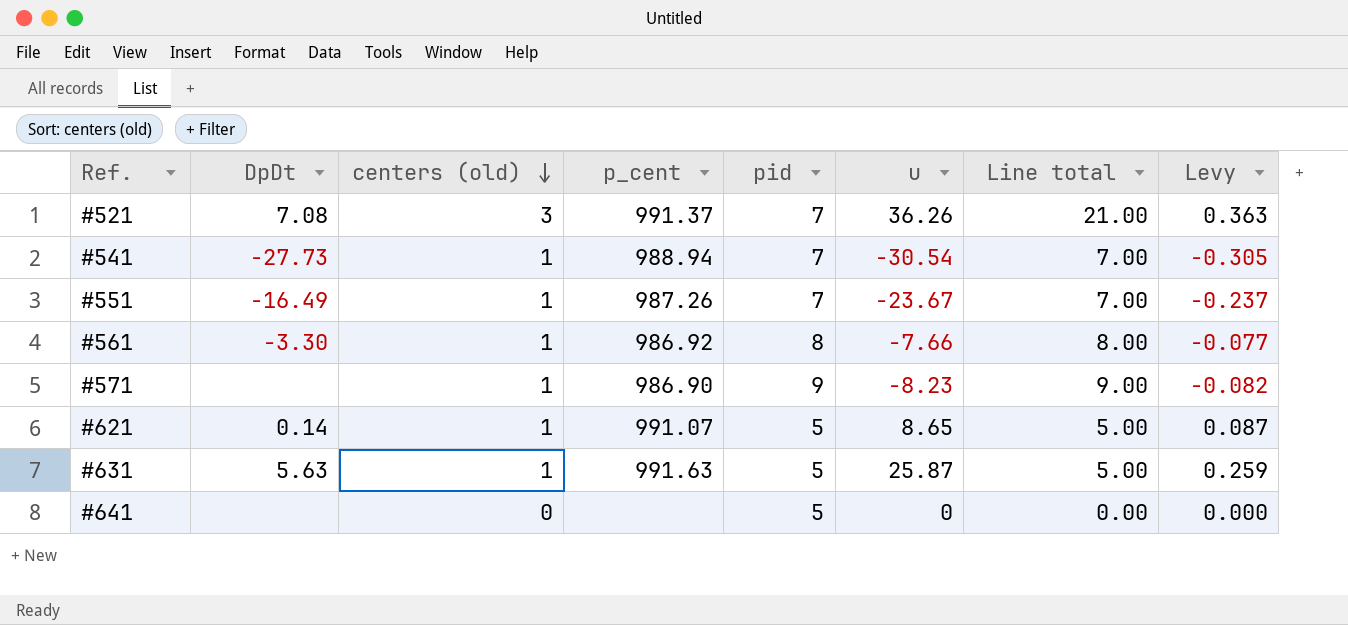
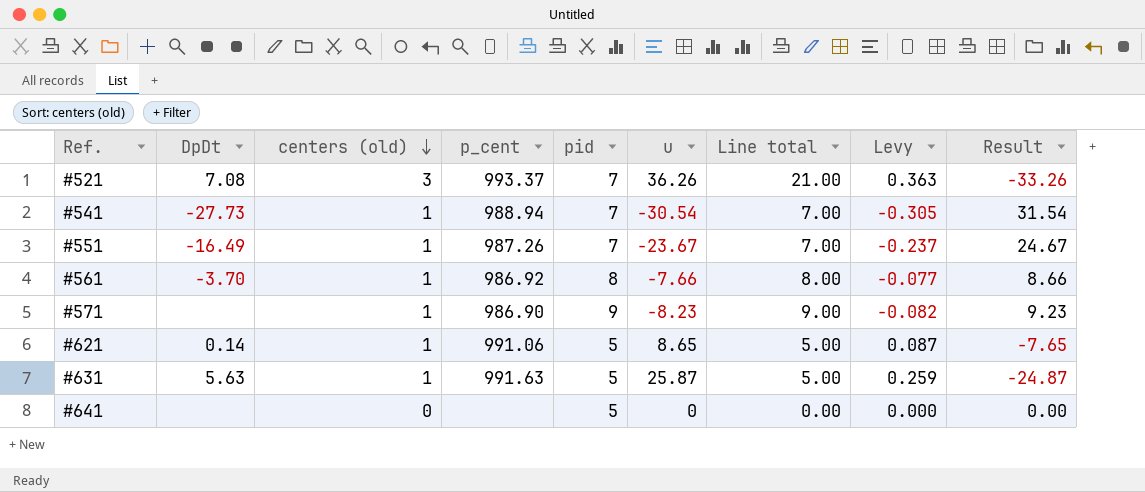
column Result | formula: none -> [centers (old)] - [u]
#521 | p_cent: 991.37 -> 993.37
#561 | DpDt: -3.30 -> -3.70
#621 | p_cent: 991.07 -> 991.06

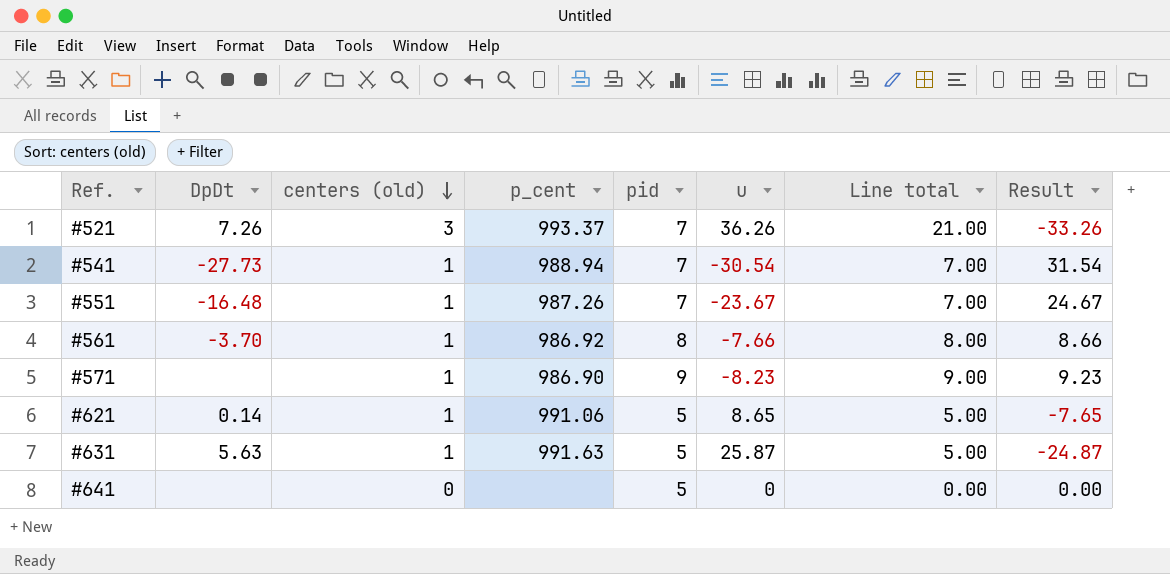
column Levy | formula: [u] * 0.01 -> none
#521 | DpDt: 7.08 -> 7.26
#551 | DpDt: -16.49 -> -16.48

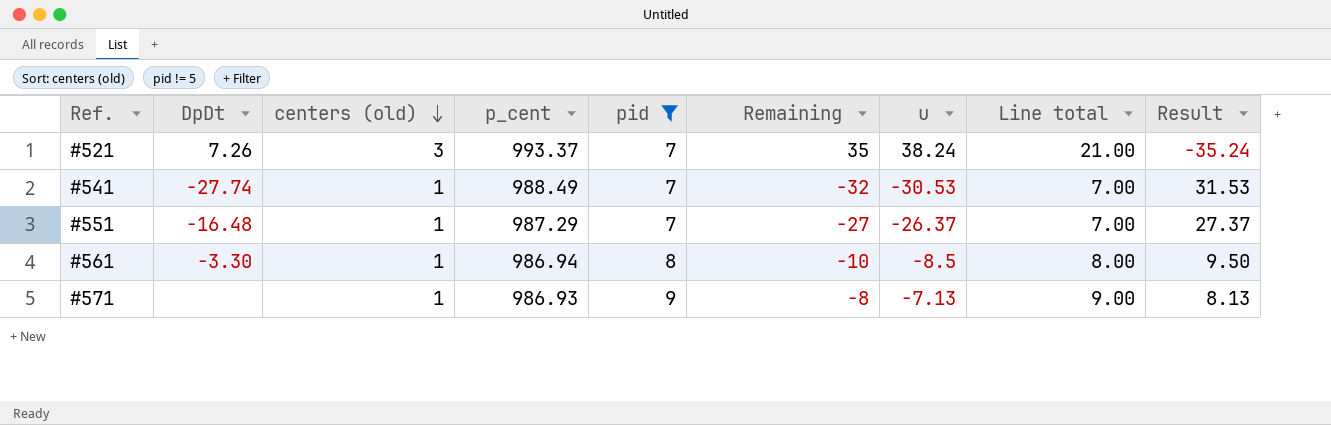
filter: none -> pid != 5
column Remaining | formula: none -> [u] - [centers (old)]
#521 | u: 36.26 -> 38.24
#521 | Result: -33.26 -> -35.24
#541 | DpDt: -27.73 -> -27.74
#541 | p_cent: 988.94 -> 988.49
#541 | u: -30.54 -> -30.53
#541 | Result: 31.54 -> 31.53
#551 | p_cent: 987.26 -> 987.29
#551 | u: -23.67 -> -26.37
#551 | Result: 24.67 -> 27.37
#561 | DpDt: -3.70 -> -3.30
#561 | p_cent: 986.92 -> 986.94
#561 | u: -7.66 -> -8.5
#561 | Result: 8.66 -> 9.50
#571 | p_cent: 986.90 -> 986.93
#571 | u: -8.23 -> -7.13
#571 | Result: 9.23 -> 8.13

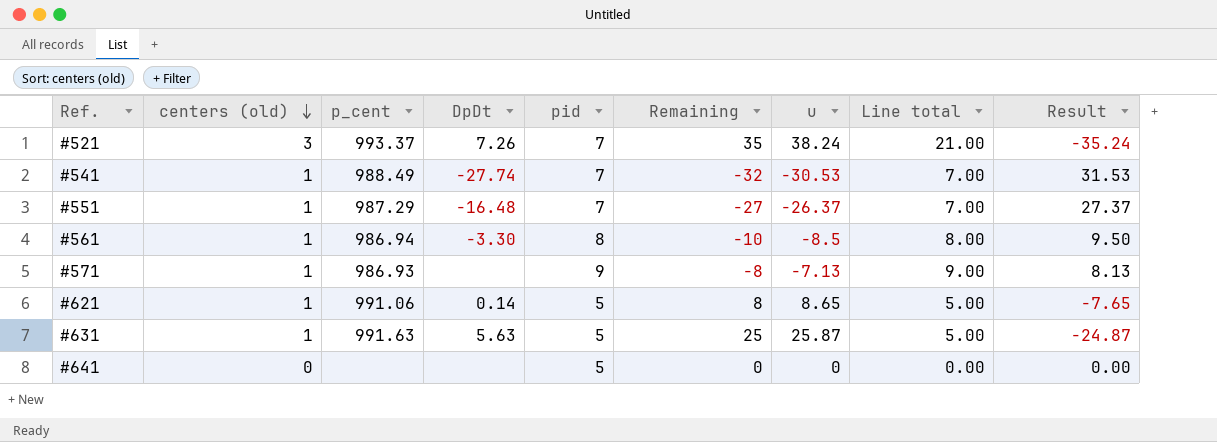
filter: pid != 5 -> none
column DpDt | position: 2 -> 4

